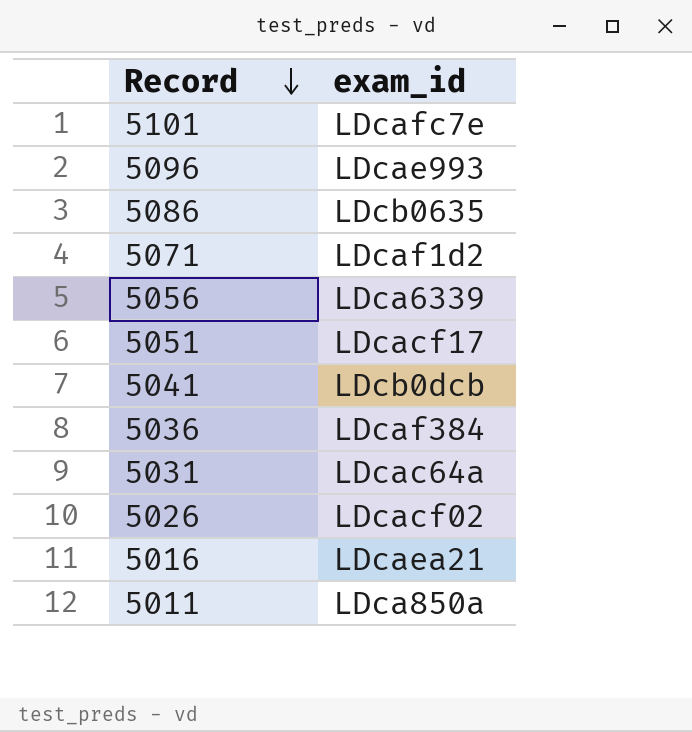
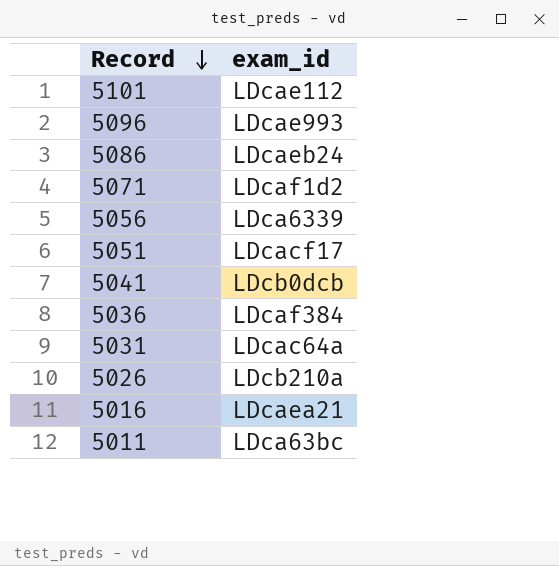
5101 | exam_id: LDcafc7e -> LDcae112
5086 | exam_id: LDcb0635 -> LDcaeb24
5026 | exam_id: LDcacf02 -> LDcb210a
5011 | exam_id: LDca850a -> LDca63bc

